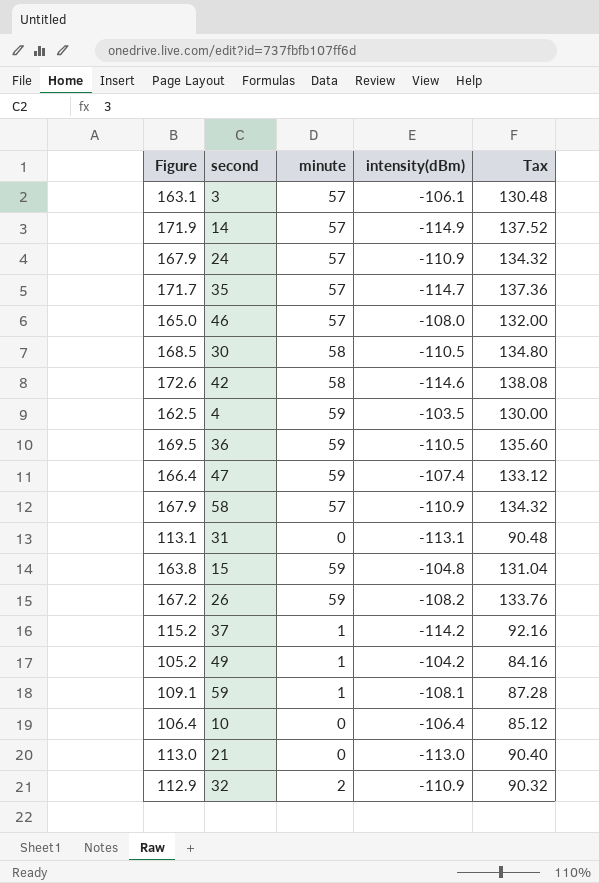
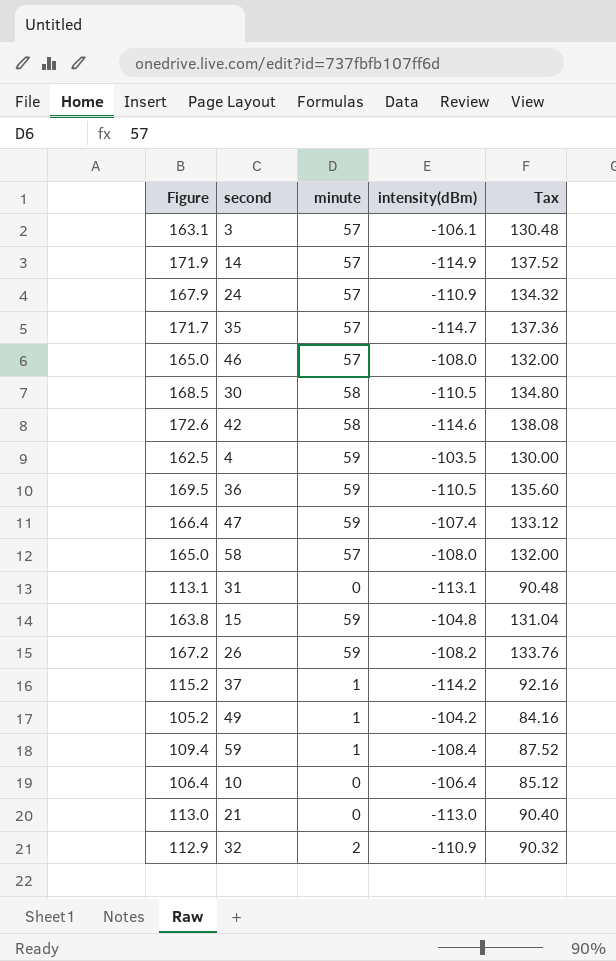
58 | Figure: 167.9 -> 165.0
58 | intensity(dBm): -110.9 -> -108.0
58 | Tax: 134.32 -> 132.00
59 | Figure: 109.1 -> 109.4
59 | intensity(dBm): -108.1 -> -108.4
59 | Tax: 87.28 -> 87.52

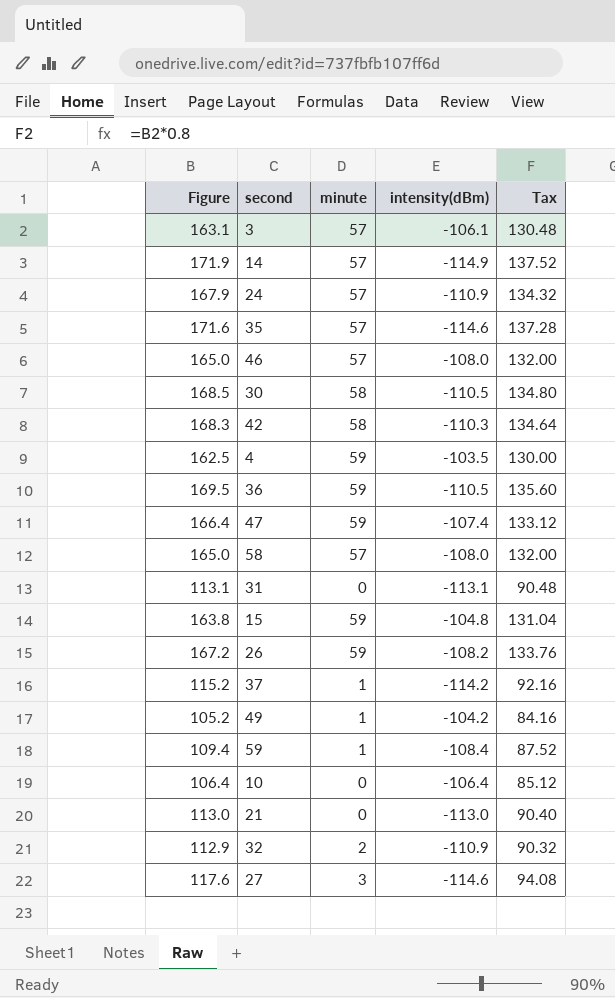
35 | Figure: 171.7 -> 171.6
35 | intensity(dBm): -114.7 -> -114.6
35 | Tax: 137.36 -> 137.28
42 | Figure: 172.6 -> 168.3
42 | intensity(dBm): -114.6 -> -110.3
42 | Tax: 138.08 -> 134.64
row 27: none -> 117.6 | 3 | -114.6 | 94.08

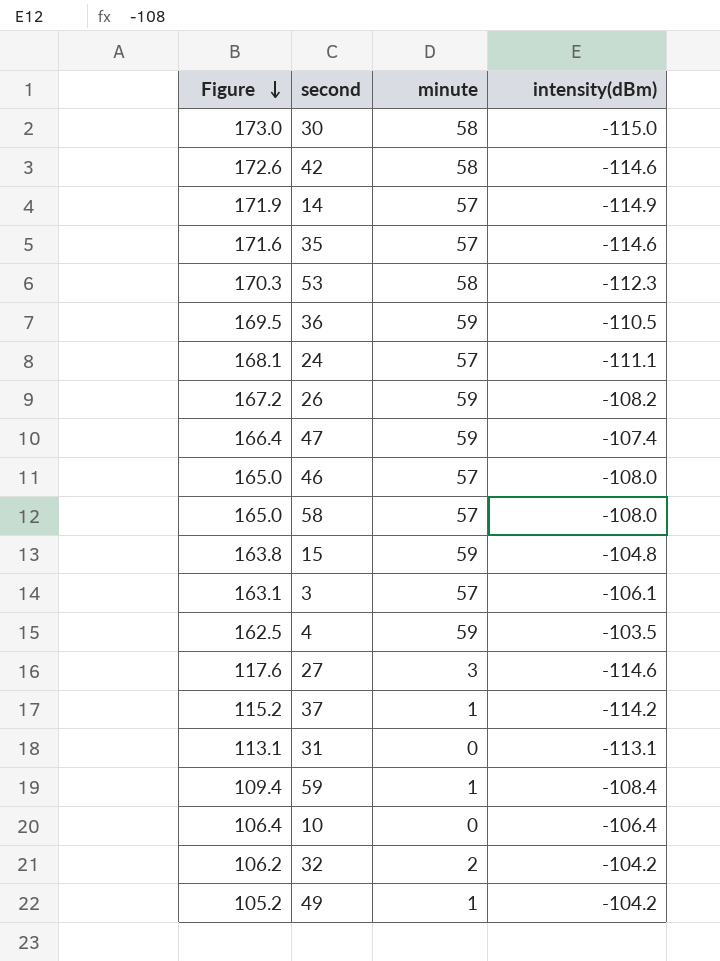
row order: none -> Figure descending
column Tax | formula: [Figure] * 0.8 -> none
row 21: 113.0 | 0 | -113.0 | 90.40 -> none
30 | Figure: 168.5 -> 173.0
30 | intensity(dBm): -110.5 -> -115.0
42 | Figure: 168.3 -> 172.6
42 | intensity(dBm): -110.3 -> -114.6
row 53: none -> 170.3 | 58 | -112.3
24 | Figure: 167.9 -> 168.1
24 | intensity(dBm): -110.9 -> -111.1
32 | Figure: 112.9 -> 106.2
32 | intensity(dBm): -110.9 -> -104.2

